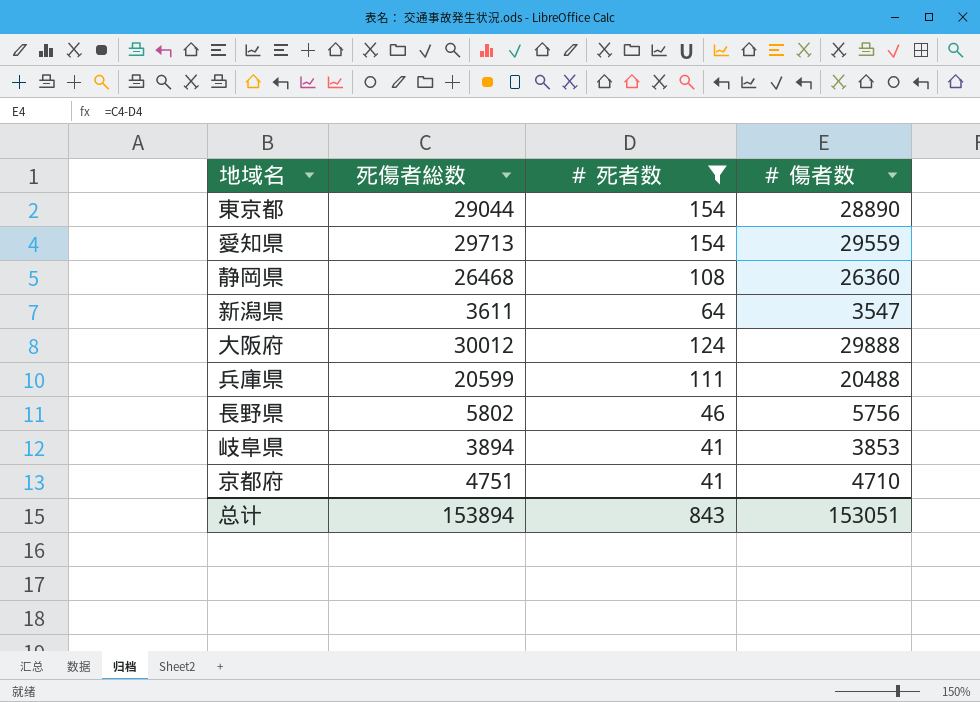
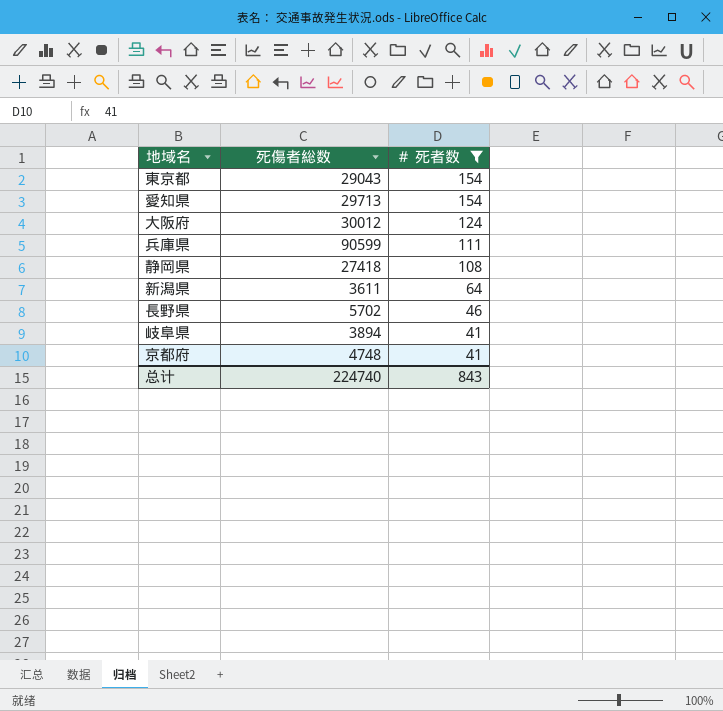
row order: none -> ＃ 死者数 descending
column ＃ 傷者数 | formula: [死傷者総数] - [＃ 死者数] -> none
東京都 | 死傷者総数: 29044 -> 29043
兵庫県 | 死傷者総数: 20599 -> 90599
静岡県 | 死傷者総数: 26468 -> 27418
長野県 | 死傷者総数: 5802 -> 5702
京都府 | 死傷者総数: 4751 -> 4748
总计 | 死傷者総数: 153894 -> 224740

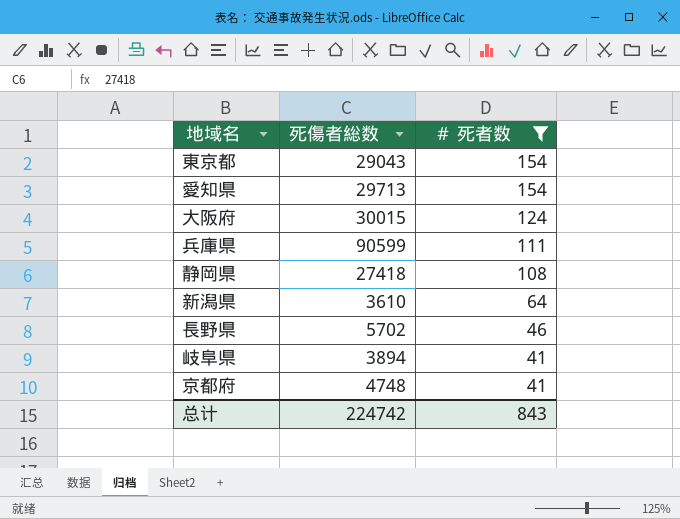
大阪府 | 死傷者総数: 30012 -> 30015
新潟県 | 死傷者総数: 3611 -> 3610
总计 | 死傷者総数: 224740 -> 224742

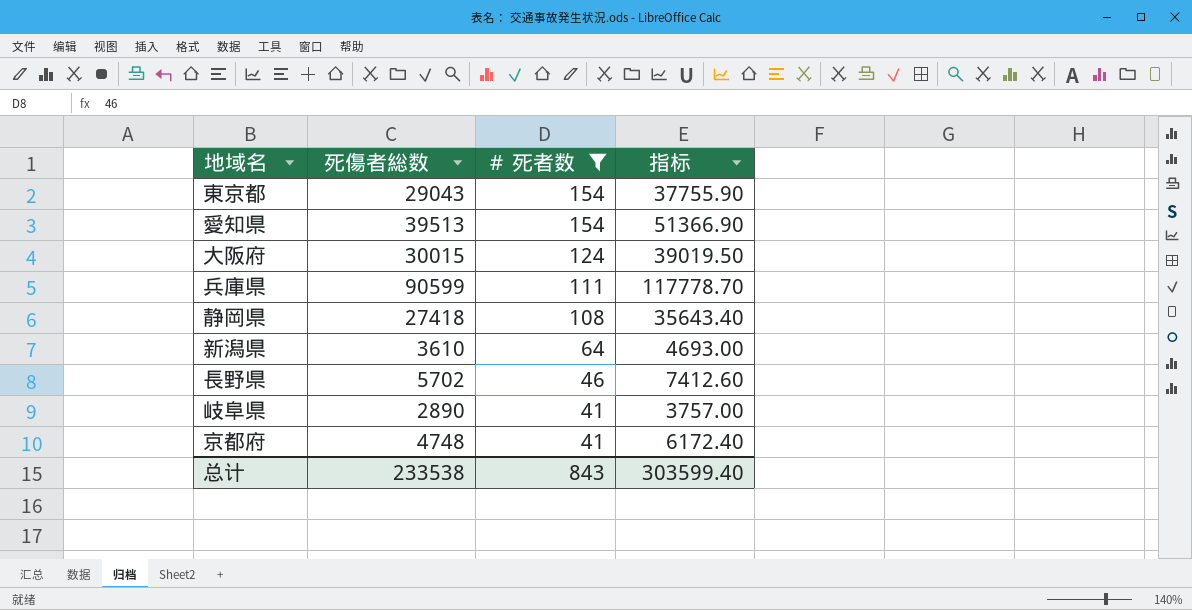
column 指标 | formula: none -> [死傷者総数] * 1.3
愛知県 | 死傷者総数: 29713 -> 39513
岐阜県 | 死傷者総数: 3894 -> 2890
总计 | 死傷者総数: 224742 -> 233538

